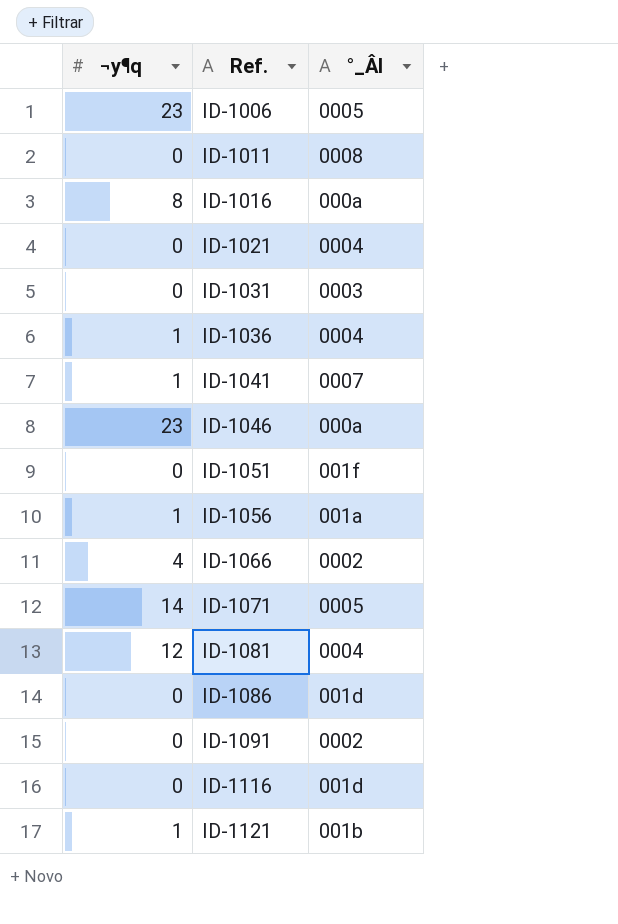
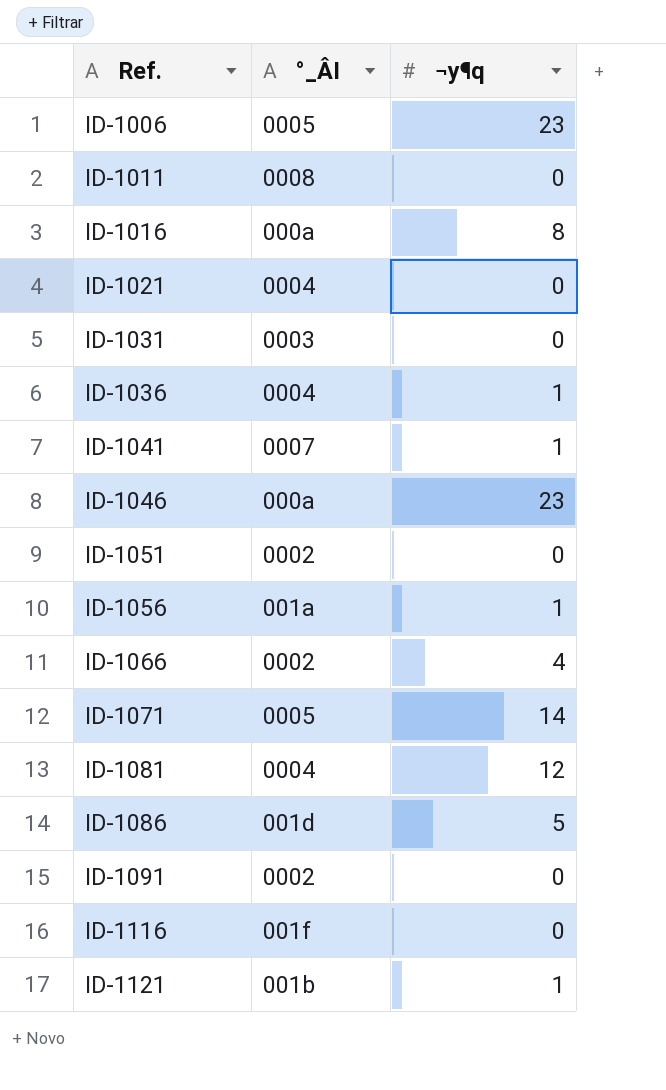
column ¬y¶q | position: 1 -> 3
ID-1051 | °_ÂI: 001f -> 0002
ID-1086 | ¬y¶q: 0 -> 5
ID-1116 | °_ÂI: 001d -> 001f

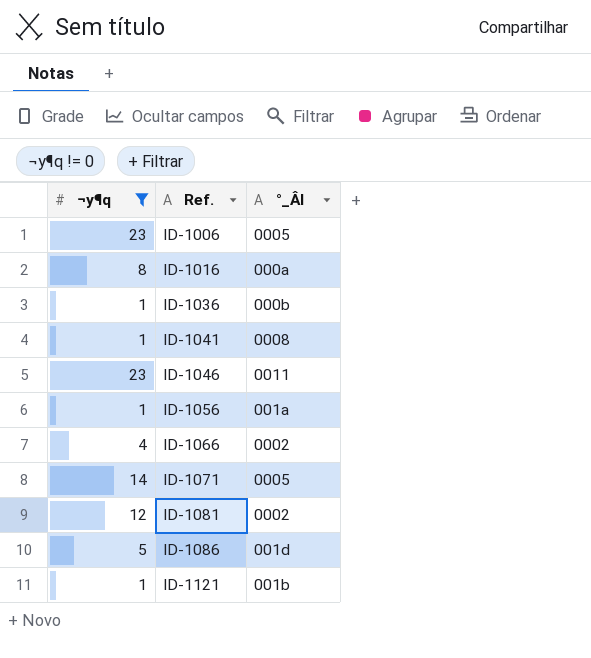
filter: none -> ¬y¶q != 0
column ¬y¶q | position: 3 -> 1
ID-1036 | °_ÂI: 0004 -> 000b
ID-1041 | °_ÂI: 0007 -> 0008
ID-1046 | °_ÂI: 000a -> 0011
ID-1081 | °_ÂI: 0004 -> 0002

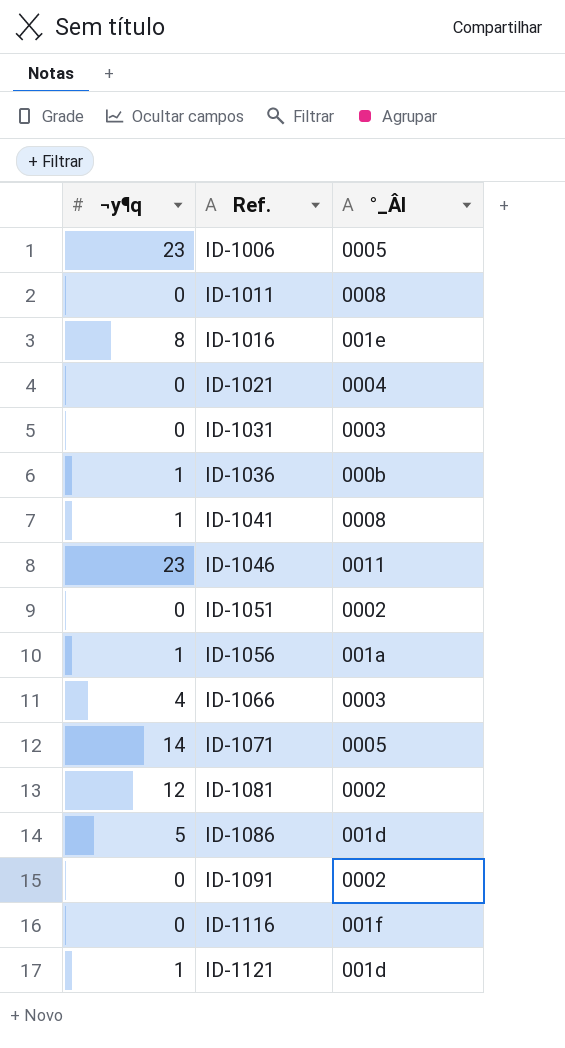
filter: ¬y¶q != 0 -> none
ID-1016 | °_ÂI: 000a -> 001e
ID-1066 | °_ÂI: 0002 -> 0003
ID-1121 | °_ÂI: 001b -> 001d

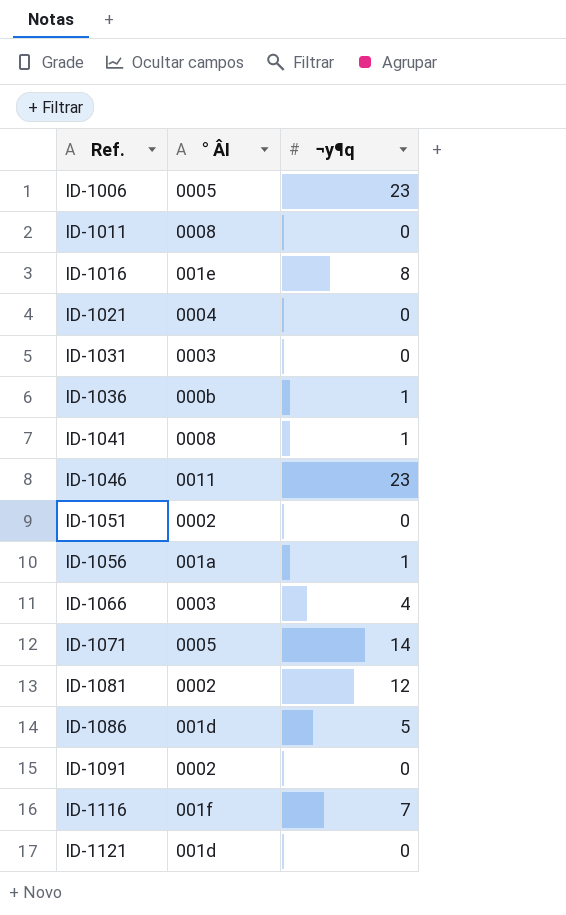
column name: °_ÂI -> ° ÂI
column ¬y¶q | position: 1 -> 3
ID-1116 | ¬y¶q: 0 -> 7
ID-1121 | ¬y¶q: 1 -> 0

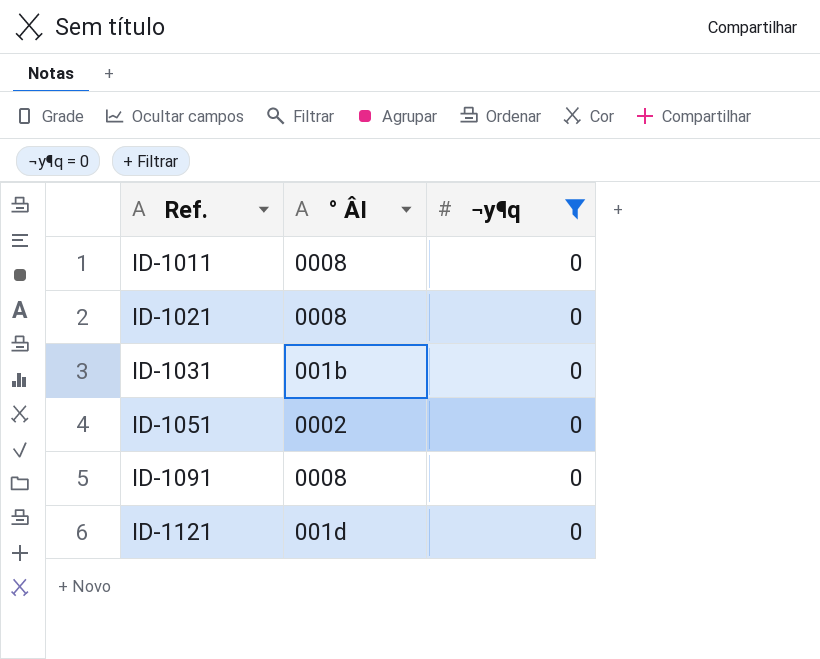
filter: none -> ¬y¶q = 0
ID-1021 | ° ÂI: 0004 -> 0008
ID-1031 | ° ÂI: 0003 -> 001b
ID-1091 | ° ÂI: 0002 -> 0008

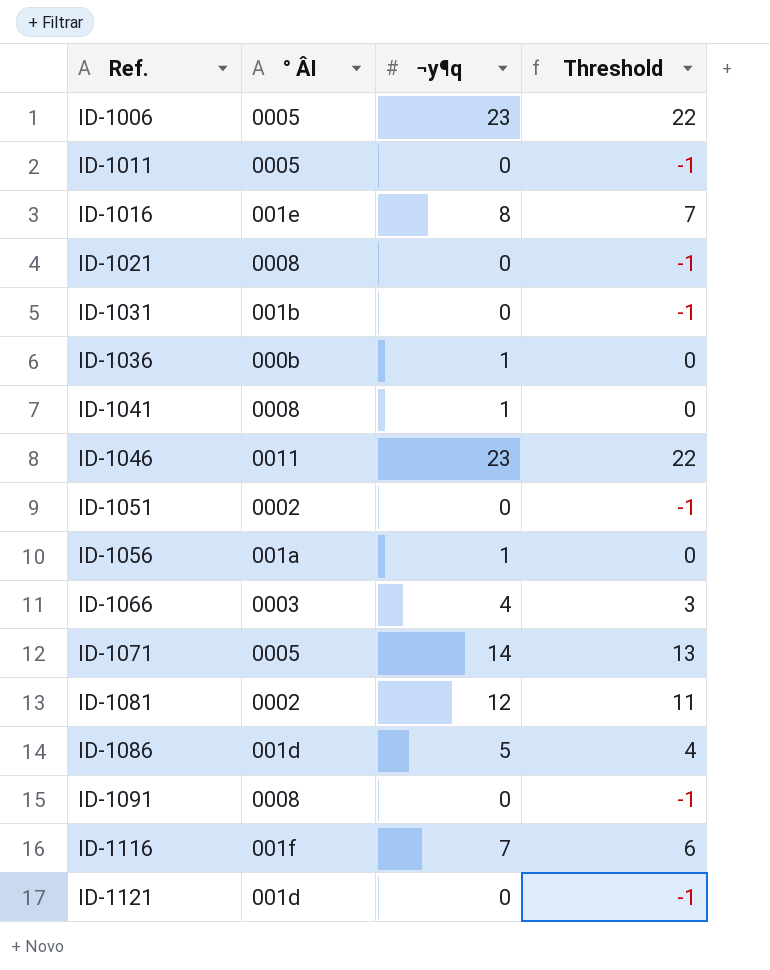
filter: ¬y¶q = 0 -> none
column Threshold | formula: none -> [¬y¶q] - 1
ID-1011 | ° ÂI: 0008 -> 0005

